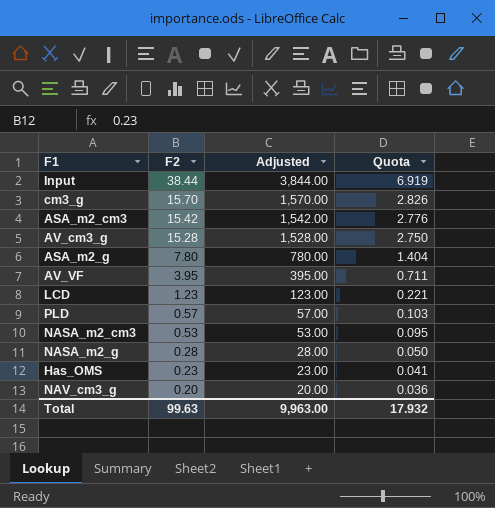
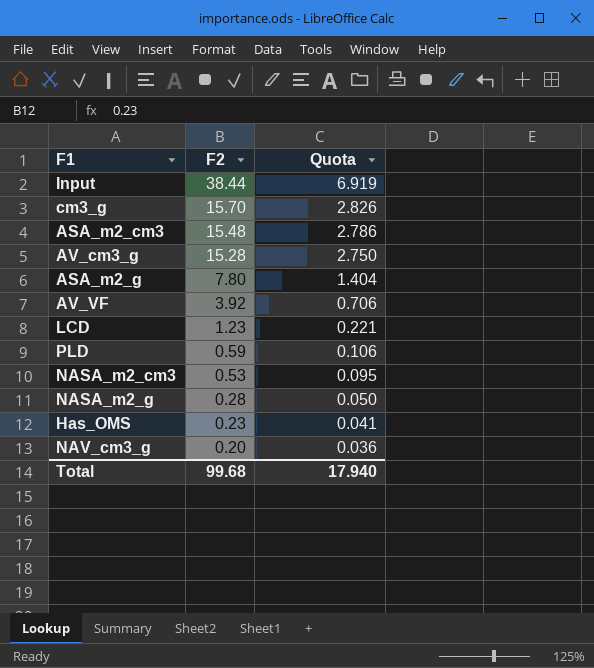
column Adjusted | formula: [F2] * 100 -> none
ASA_m2_cm3 | F2: 15.42 -> 15.48
ASA_m2_cm3 | Quota: 2.776 -> 2.786
AV_VF | F2: 3.95 -> 3.92
AV_VF | Quota: 0.711 -> 0.706
PLD | F2: 0.57 -> 0.59
PLD | Quota: 0.103 -> 0.106
Total | F2: 99.63 -> 99.68
Total | Quota: 17.932 -> 17.940

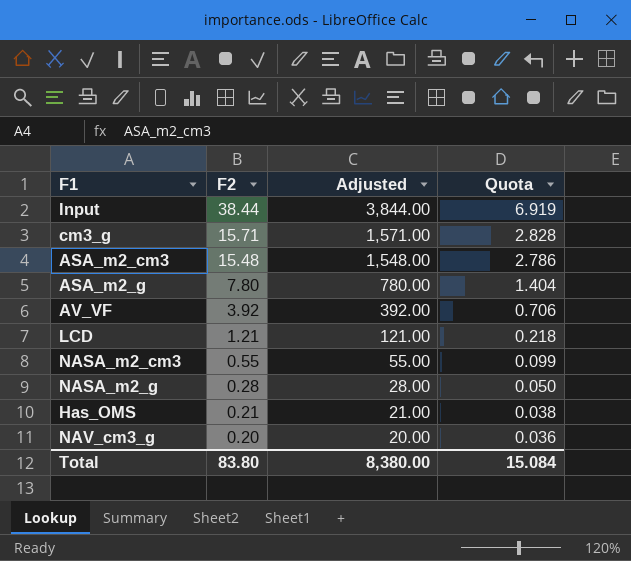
column Adjusted | formula: none -> [F2] * 100
row AV_cm3_g: 15.28 | 2.750 -> none
row PLD: 0.59 | 0.106 -> none
cm3_g | F2: 15.70 -> 15.71
cm3_g | Quota: 2.826 -> 2.828
LCD | F2: 1.23 -> 1.21
LCD | Quota: 0.221 -> 0.218
NASA_m2_cm3 | F2: 0.53 -> 0.55
NASA_m2_cm3 | Quota: 0.095 -> 0.099
Has_OMS | F2: 0.23 -> 0.21
Has_OMS | Quota: 0.041 -> 0.038
Total | F2: 99.68 -> 83.80
Total | Quota: 17.940 -> 15.084

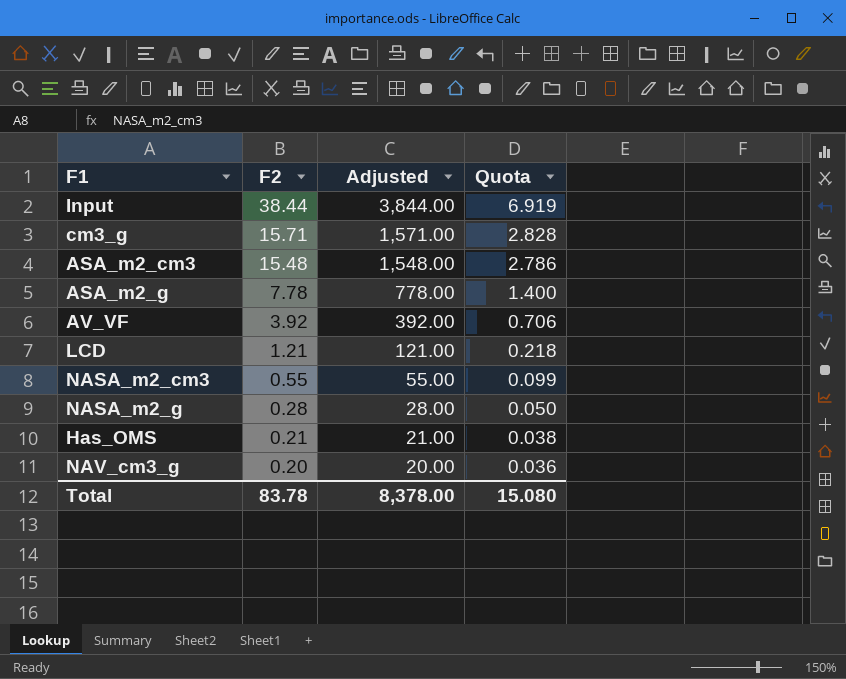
ASA_m2_g | F2: 7.80 -> 7.78
ASA_m2_g | Adjusted: 780.00 -> 778.00
ASA_m2_g | Quota: 1.404 -> 1.400
Total | F2: 83.80 -> 83.78
Total | Adjusted: 8,380.00 -> 8,378.00
Total | Quota: 15.084 -> 15.080

